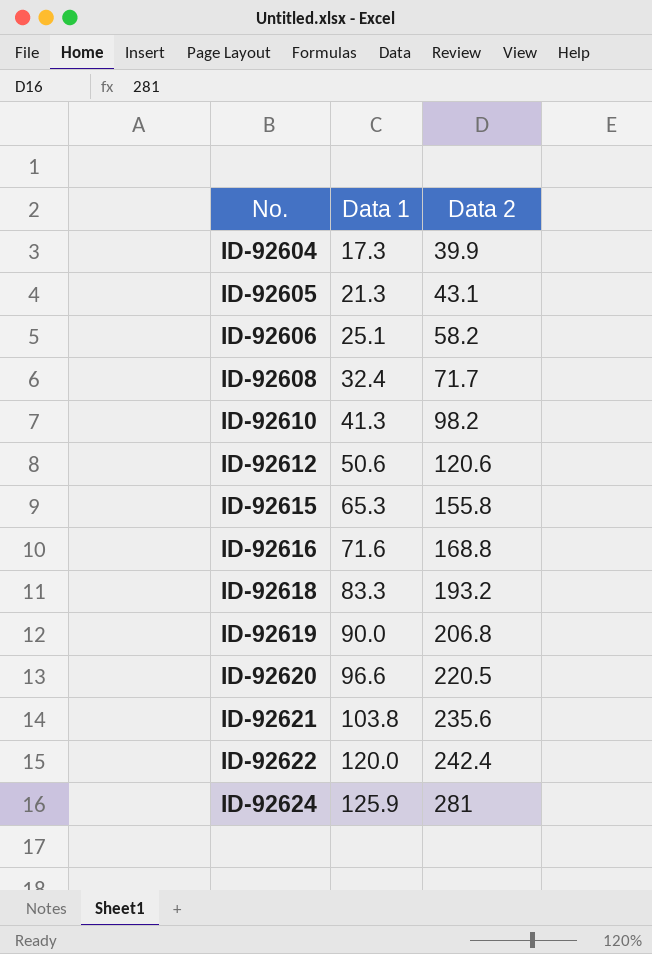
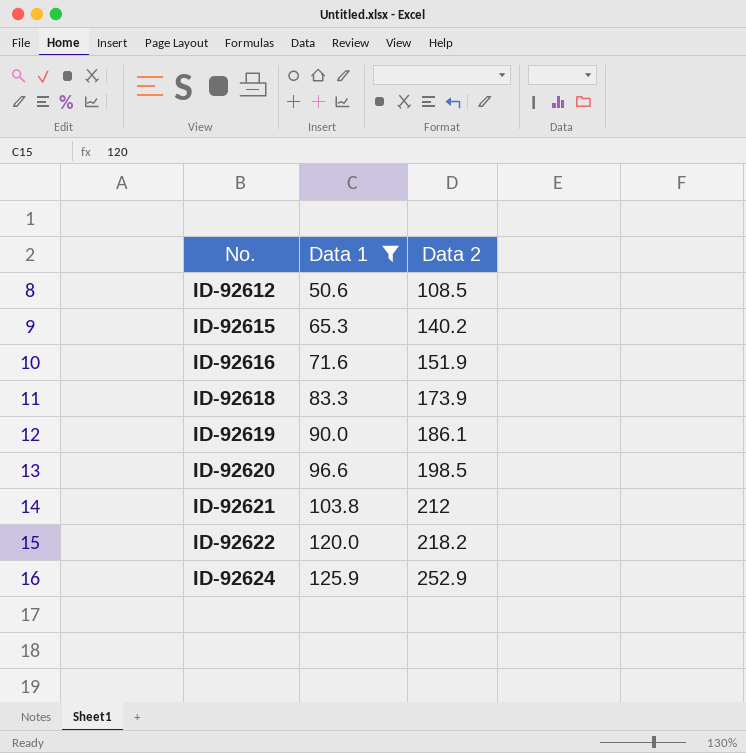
filter: none -> Data 1 >= 50.6
ID-92612 | Data 2: 120.6 -> 108.5
ID-92615 | Data 2: 155.8 -> 140.2
ID-92616 | Data 2: 168.8 -> 151.9
ID-92618 | Data 2: 193.2 -> 173.9
ID-92619 | Data 2: 206.8 -> 186.1
ID-92620 | Data 2: 220.5 -> 198.5
ID-92621 | Data 2: 235.6 -> 212
ID-92622 | Data 2: 242.4 -> 218.2
ID-92624 | Data 2: 281 -> 252.9

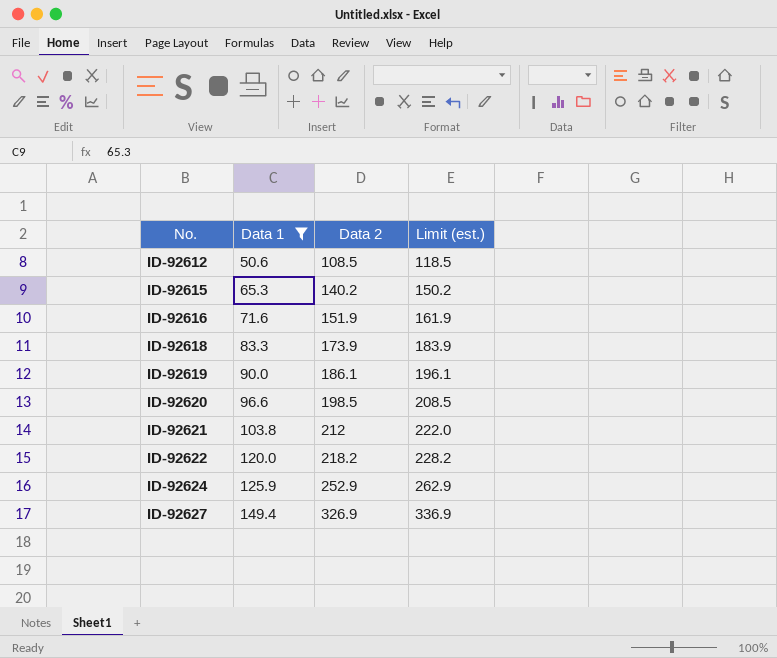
column Limit (est.) | formula: none -> [Data 2] + 10
row ID-92627: none -> 149.4 | 326.9 | 336.9

